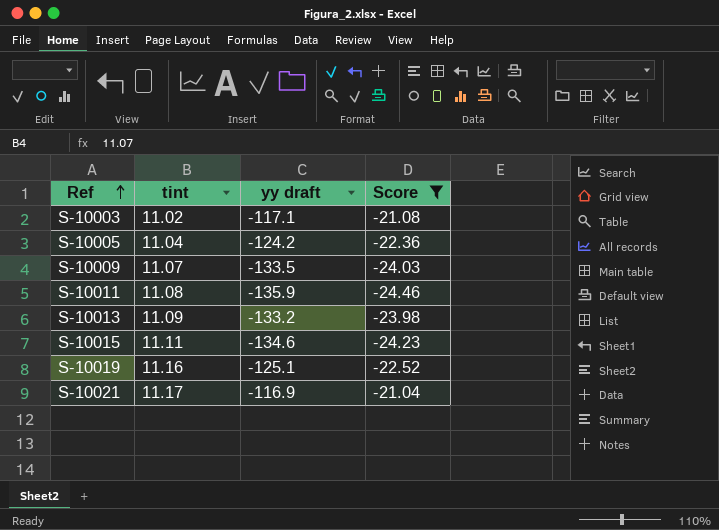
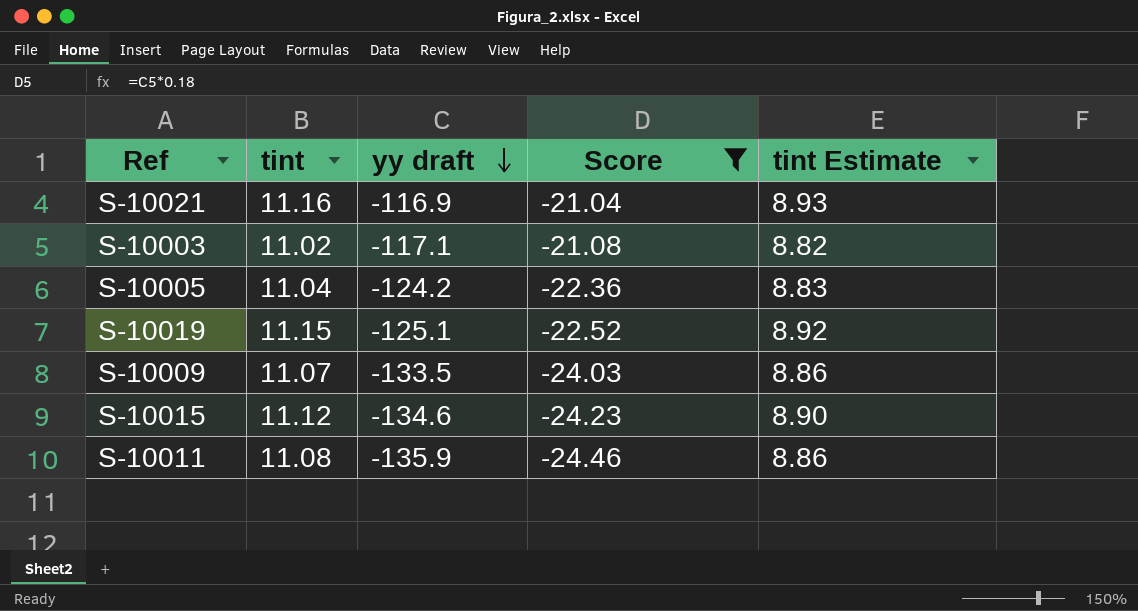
row order: Ref ascending -> yy draft descending
column tint Estimate | formula: none -> [tint] * 0.8
row S-10013: 11.09 | -133.2 | -23.98 -> none
S-10021 | tint: 11.17 -> 11.16
S-10019 | tint: 11.16 -> 11.15
S-10015 | tint: 11.11 -> 11.12

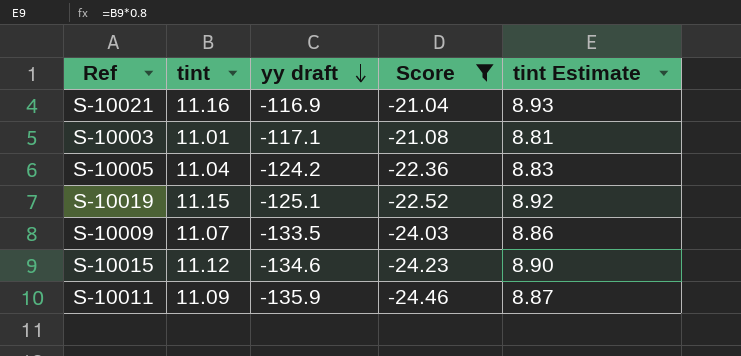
S-10003 | tint: 11.02 -> 11.01
S-10003 | tint Estimate: 8.82 -> 8.81
S-10011 | tint: 11.08 -> 11.09
S-10011 | tint Estimate: 8.86 -> 8.87

